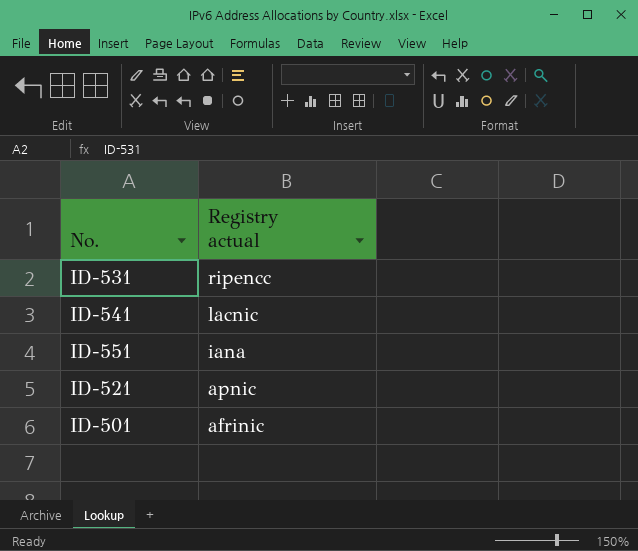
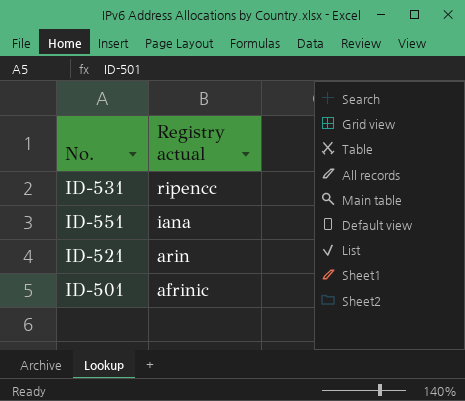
row ID-541: lacnic -> none
ID-521 | Registry actual: apnic -> arin

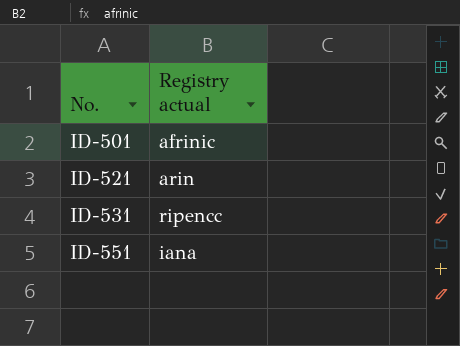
row order: Registry actual descending -> No. ascending

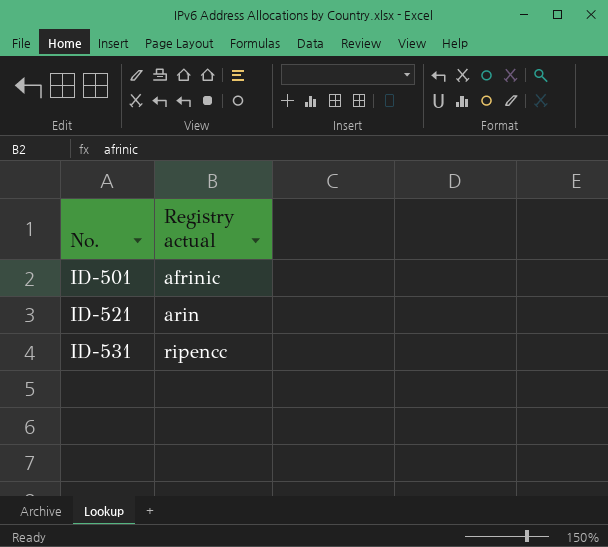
row ID-551: iana -> none

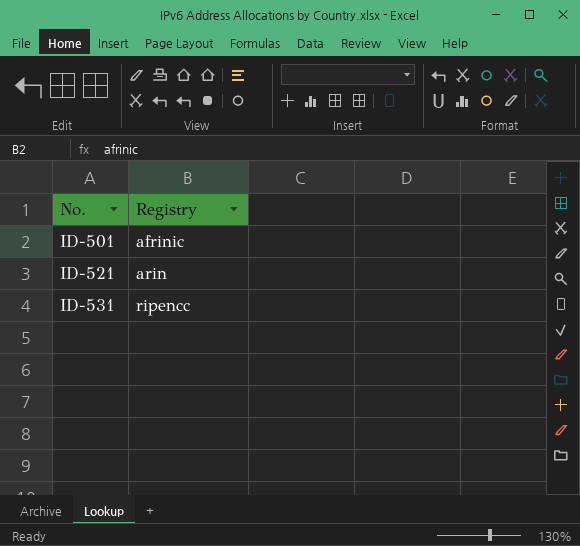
column name: Registry actual -> Registry

